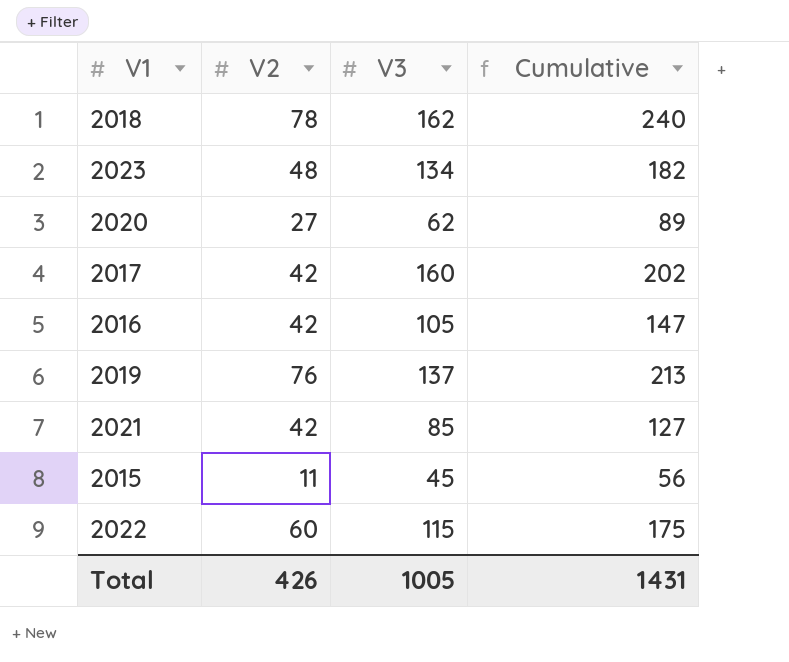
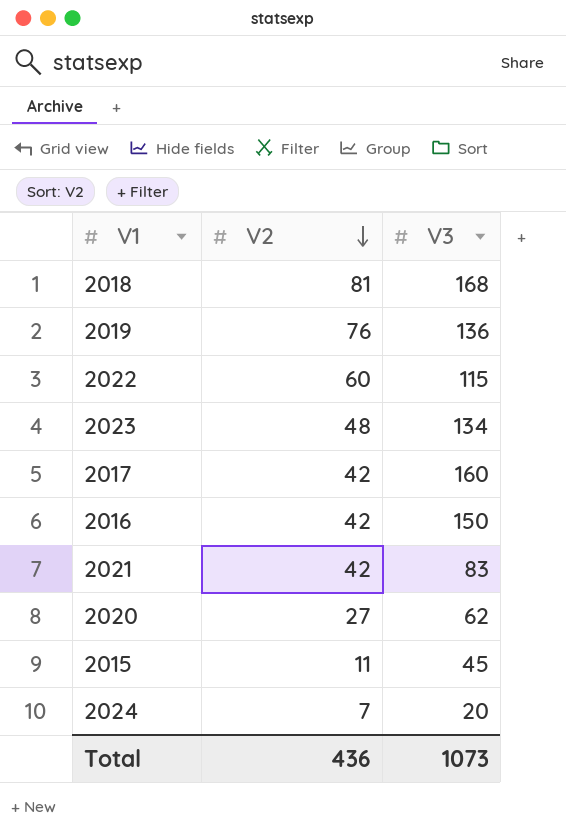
row order: none -> V2 descending
column Cumulative | formula: [V2] + [V3] -> none
2018 | V2: 78 -> 81
2018 | V3: 162 -> 168
2019 | V3: 137 -> 136
2016 | V3: 105 -> 150
2021 | V3: 85 -> 83
row 2024: none -> 7 | 20
Total | V2: 426 -> 436
Total | V3: 1005 -> 1073

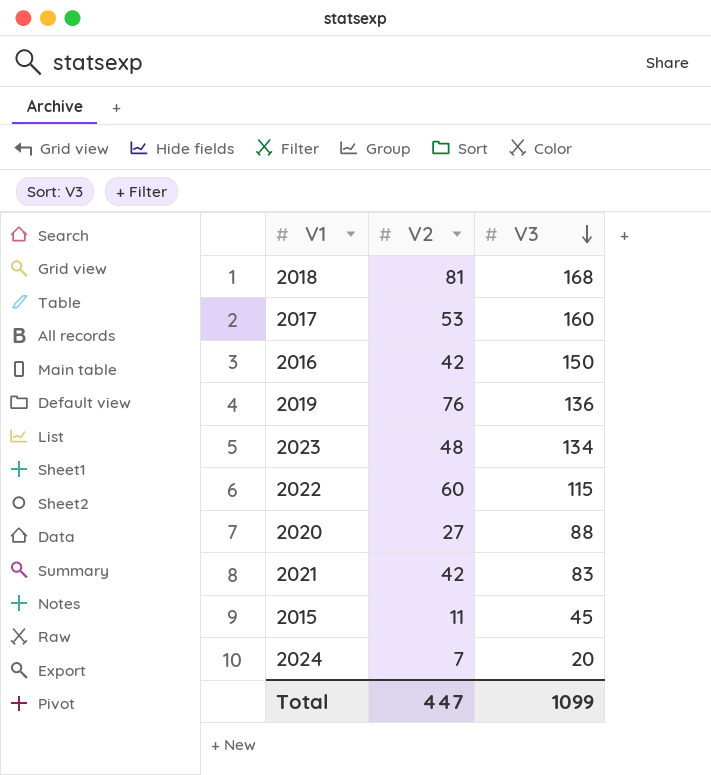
row order: V2 descending -> V3 descending
2017 | V2: 42 -> 53
2020 | V3: 62 -> 88
Total | V2: 436 -> 447
Total | V3: 1073 -> 1099

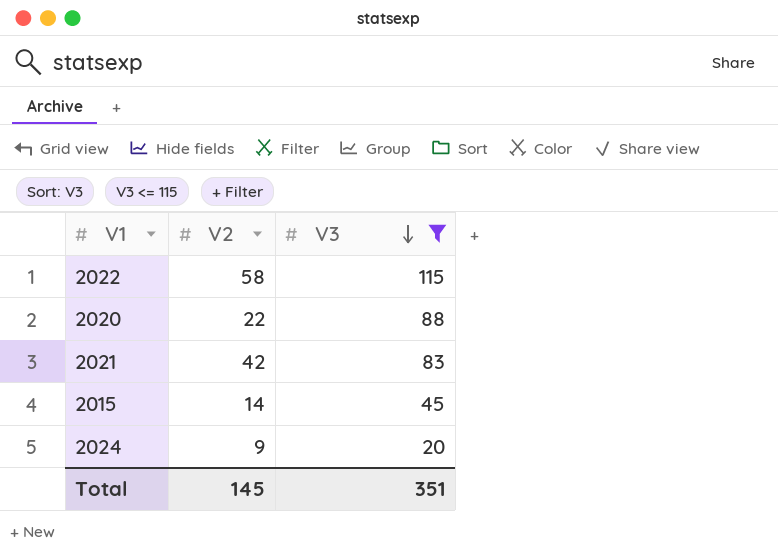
filter: none -> V3 <= 115
2022 | V2: 60 -> 58
2020 | V2: 27 -> 22
2015 | V2: 11 -> 14
2024 | V2: 7 -> 9
Total | V2: 447 -> 145
Total | V3: 1099 -> 351

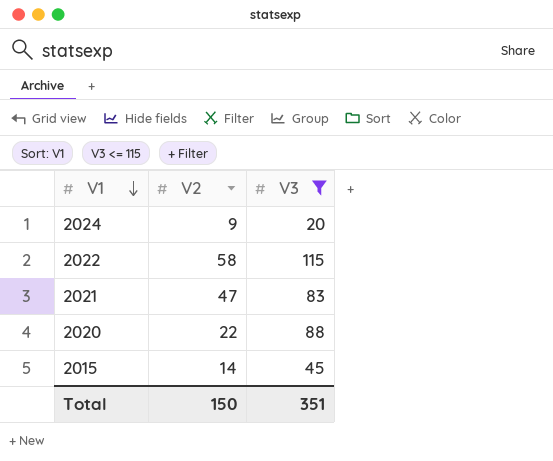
row order: V3 descending -> V1 descending
2021 | V2: 42 -> 47
Total | V2: 145 -> 150

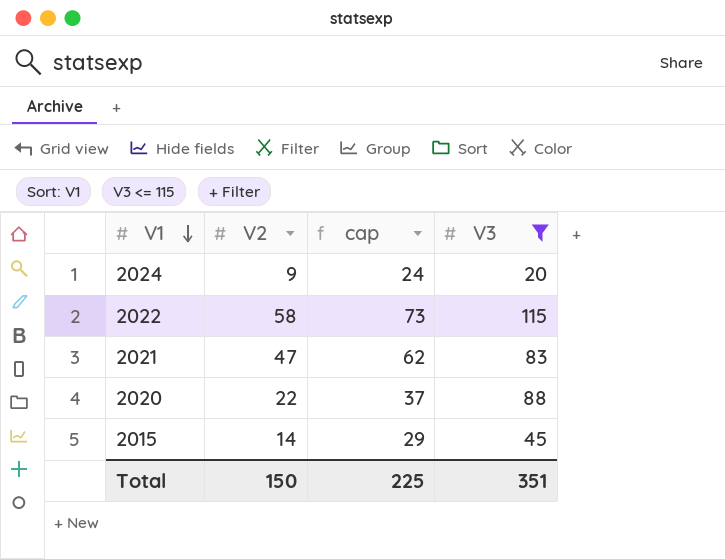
column cap | formula: none -> [V2] + 15

